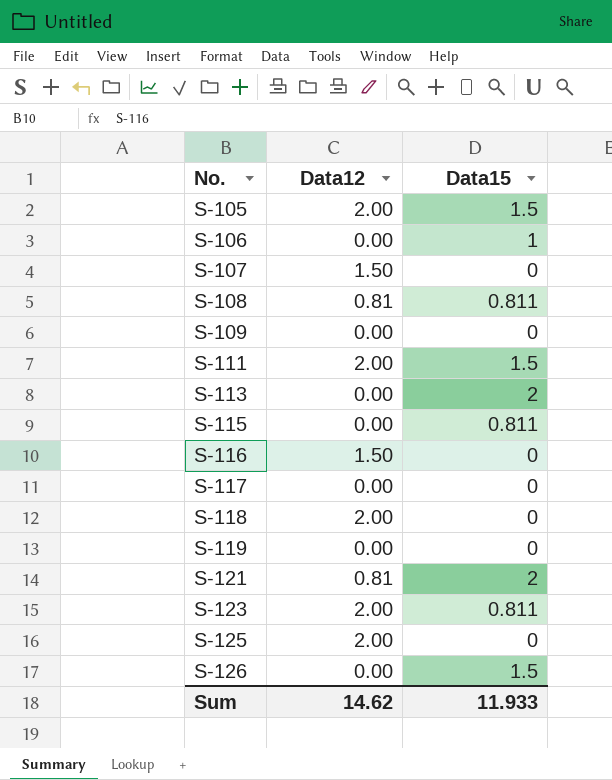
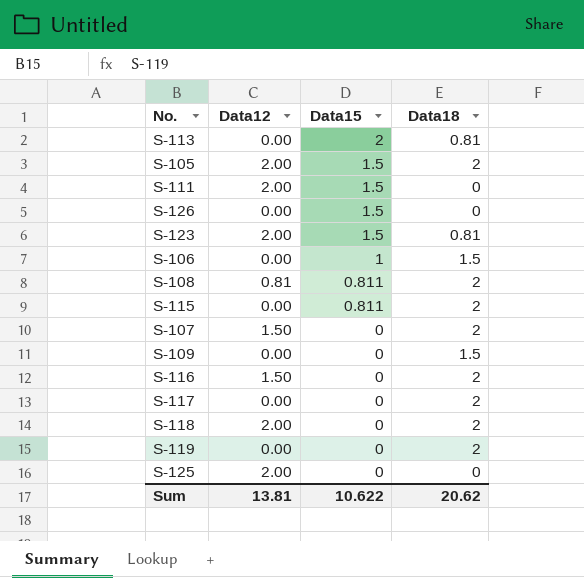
row order: No. ascending -> Data15 descending
column Data18 | position: none -> 4
row S-121: 0.81 | 2 -> none
S-123 | Data15: 0.811 -> 1.5
Sum | Data12: 14.62 -> 13.81
Sum | Data15: 11.933 -> 10.622

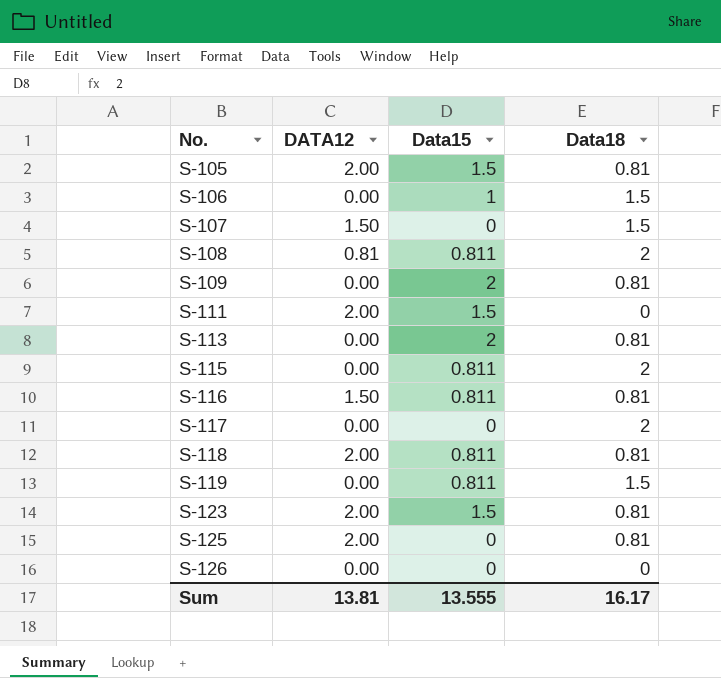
row order: Data15 descending -> No. ascending
column name: Data12 -> DATA12
S-105 | Data18: 2 -> 0.81
S-107 | Data18: 2 -> 1.5
S-109 | Data15: 0 -> 2
S-109 | Data18: 1.5 -> 0.81
S-116 | Data15: 0 -> 0.811
S-116 | Data18: 2 -> 0.81
S-118 | Data15: 0 -> 0.811
S-118 | Data18: 2 -> 0.81
S-119 | Data15: 0 -> 0.811
S-119 | Data18: 2 -> 1.5
S-125 | Data18: 0 -> 0.81
S-126 | Data15: 1.5 -> 0
Sum | Data15: 10.622 -> 13.555
Sum | Data18: 20.62 -> 16.17

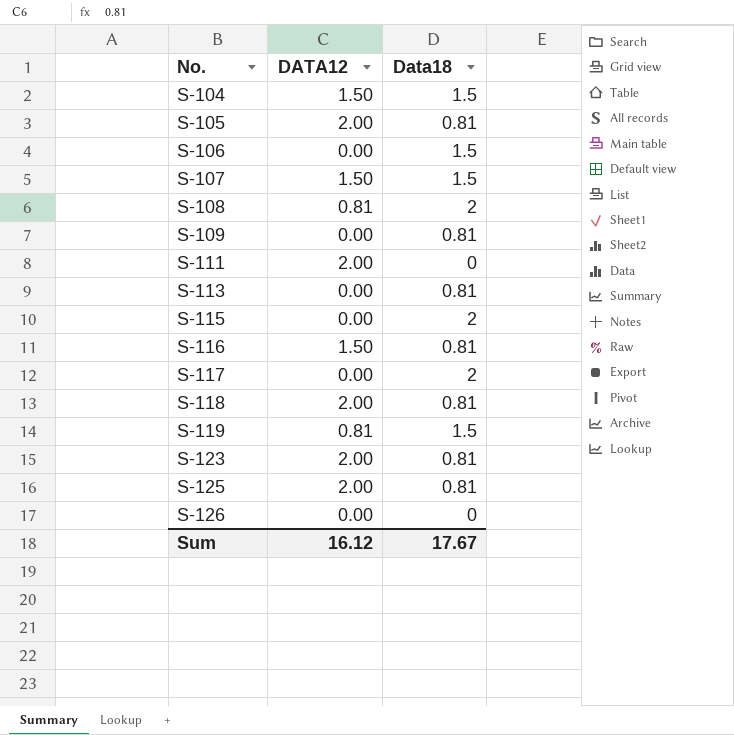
column Data15 | position: 3 -> none
row S-104: none -> 1.50 | 1.5
S-119 | DATA12: 0.00 -> 0.81
Sum | DATA12: 13.81 -> 16.12
Sum | Data18: 16.17 -> 17.67

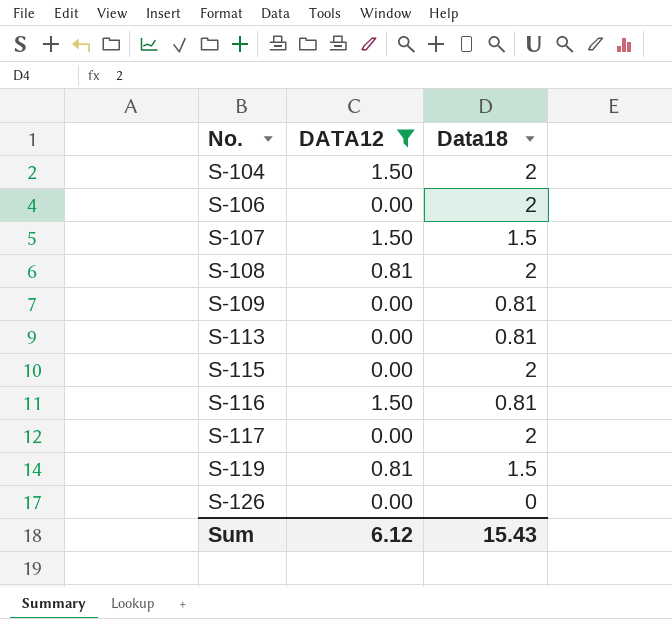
filter: none -> DATA12 != 2.00
S-104 | Data18: 1.5 -> 2
S-106 | Data18: 1.5 -> 2
Sum | DATA12: 16.12 -> 6.12
Sum | Data18: 17.67 -> 15.43

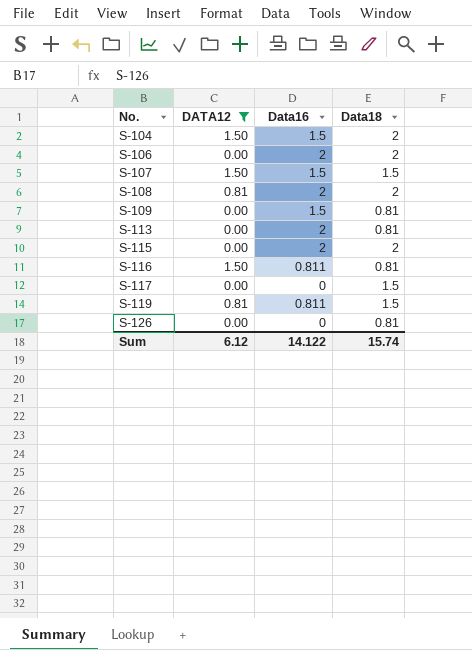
column Data16 | position: none -> 3
S-117 | Data18: 2 -> 1.5
S-126 | Data18: 0 -> 0.81
Sum | Data18: 15.43 -> 15.74

